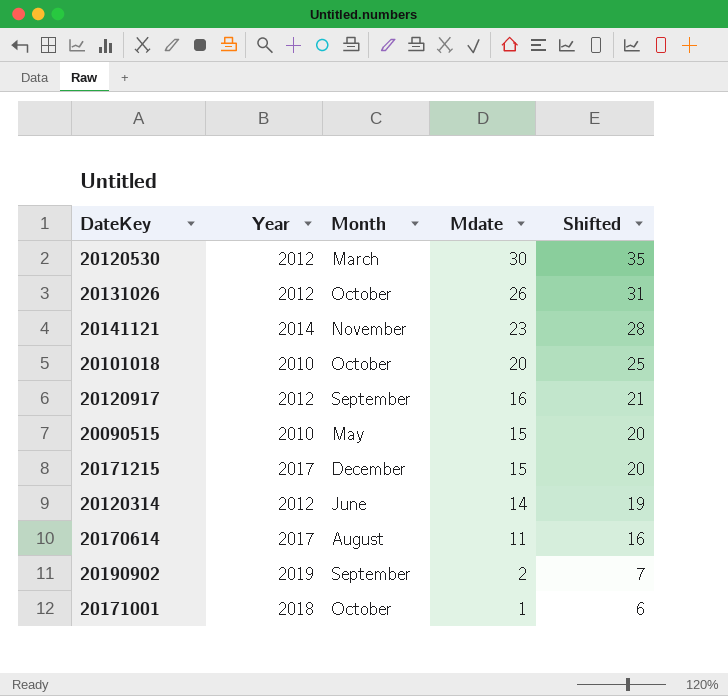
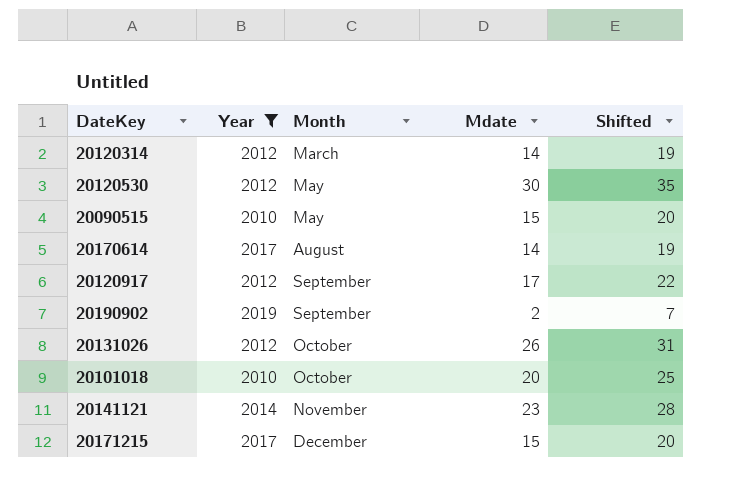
filter: none -> Year != 2018
row order: Mdate descending -> Month ascending
20120314 | Month: June -> March
20120530 | Month: March -> May
20170614 | Mdate: 11 -> 14
20170614 | Shifted: 16 -> 19
20120917 | Mdate: 16 -> 17
20120917 | Shifted: 21 -> 22

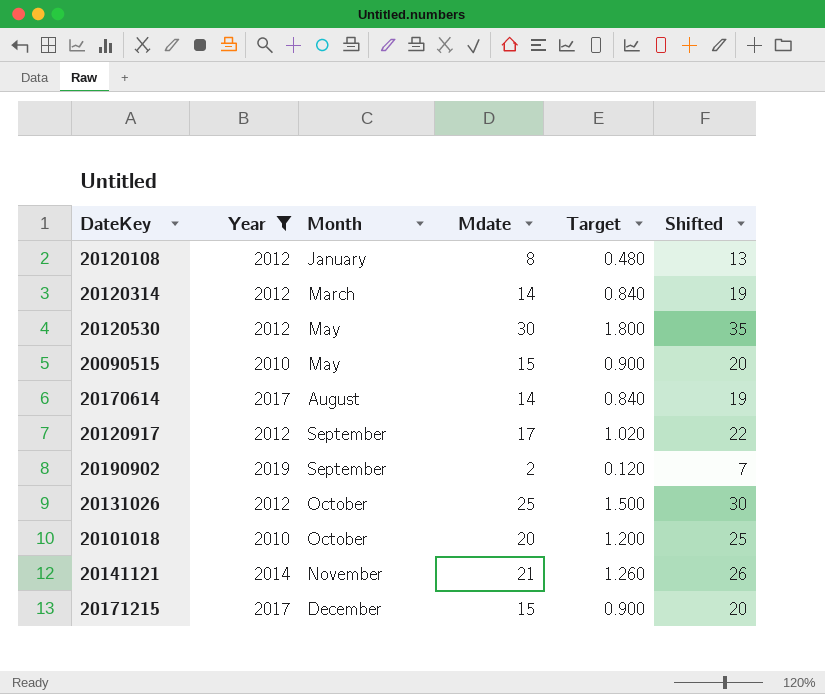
column Target | formula: none -> [Mdate] * 0.06
row 20120108: none -> 2012 | January | 8 | 0.480 | 13
20131026 | Mdate: 26 -> 25
20131026 | Shifted: 31 -> 30
20141121 | Mdate: 23 -> 21
20141121 | Shifted: 28 -> 26

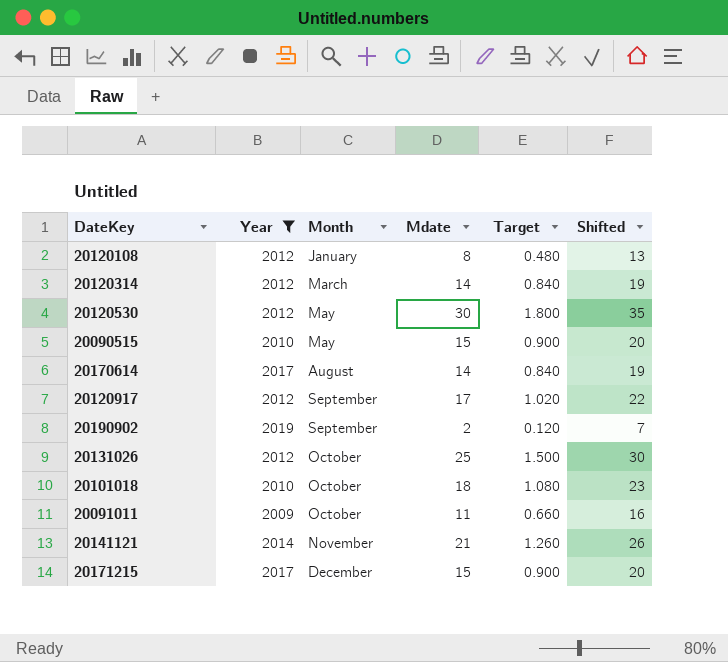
20101018 | Mdate: 20 -> 18
20101018 | Target: 1.200 -> 1.080
20101018 | Shifted: 25 -> 23
row 20091011: none -> 2009 | October | 11 | 0.660 | 16

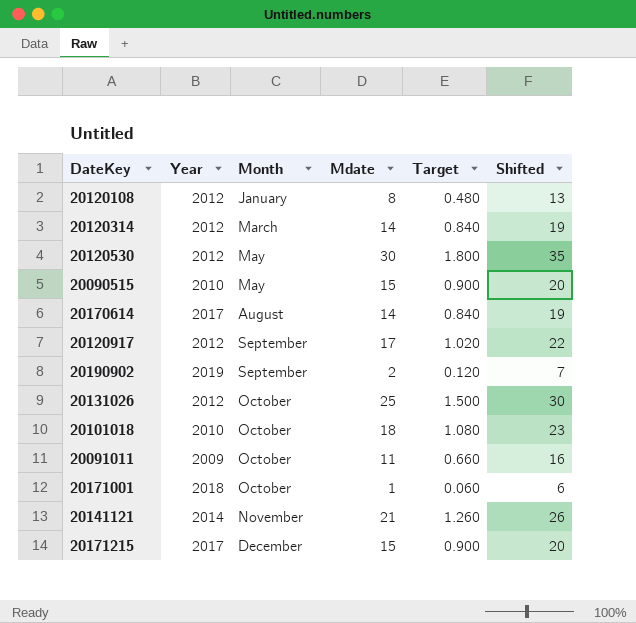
filter: Year != 2018 -> none

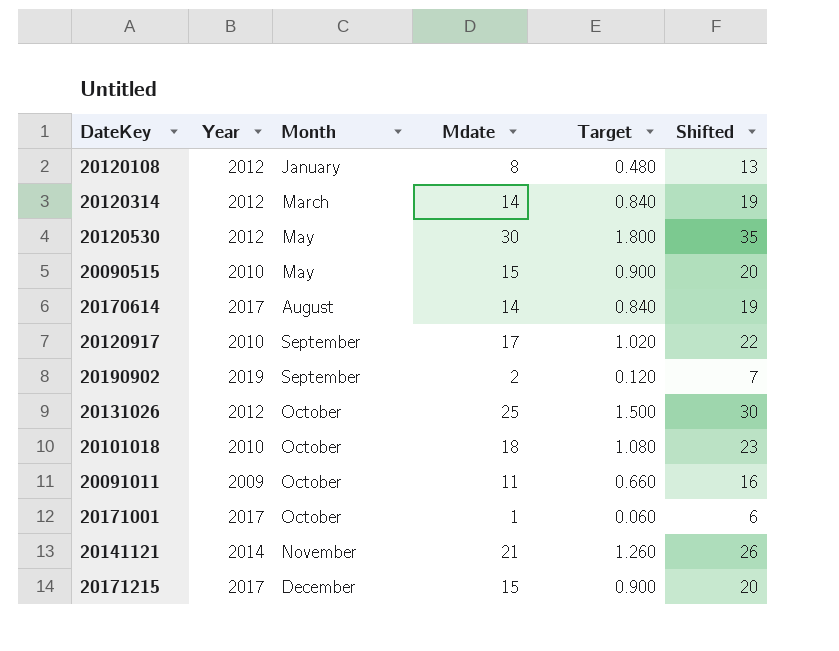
20120917 | Year: 2012 -> 2010
20171001 | Year: 2018 -> 2017

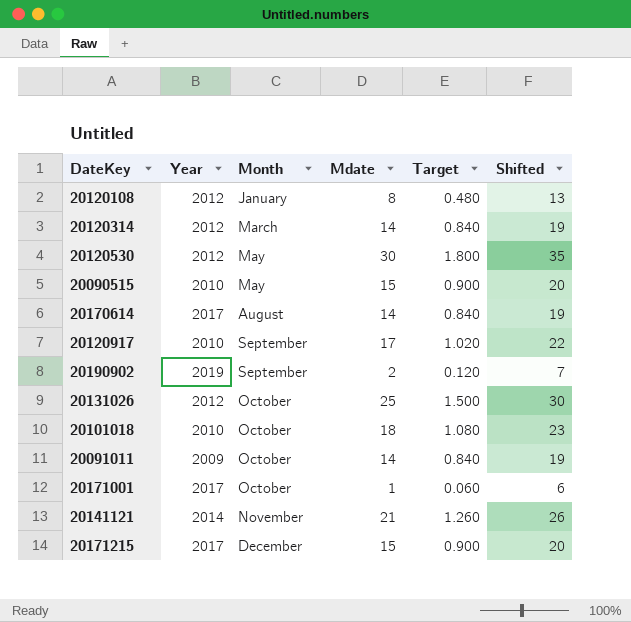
20091011 | Mdate: 11 -> 14
20091011 | Target: 0.660 -> 0.840
20091011 | Shifted: 16 -> 19

